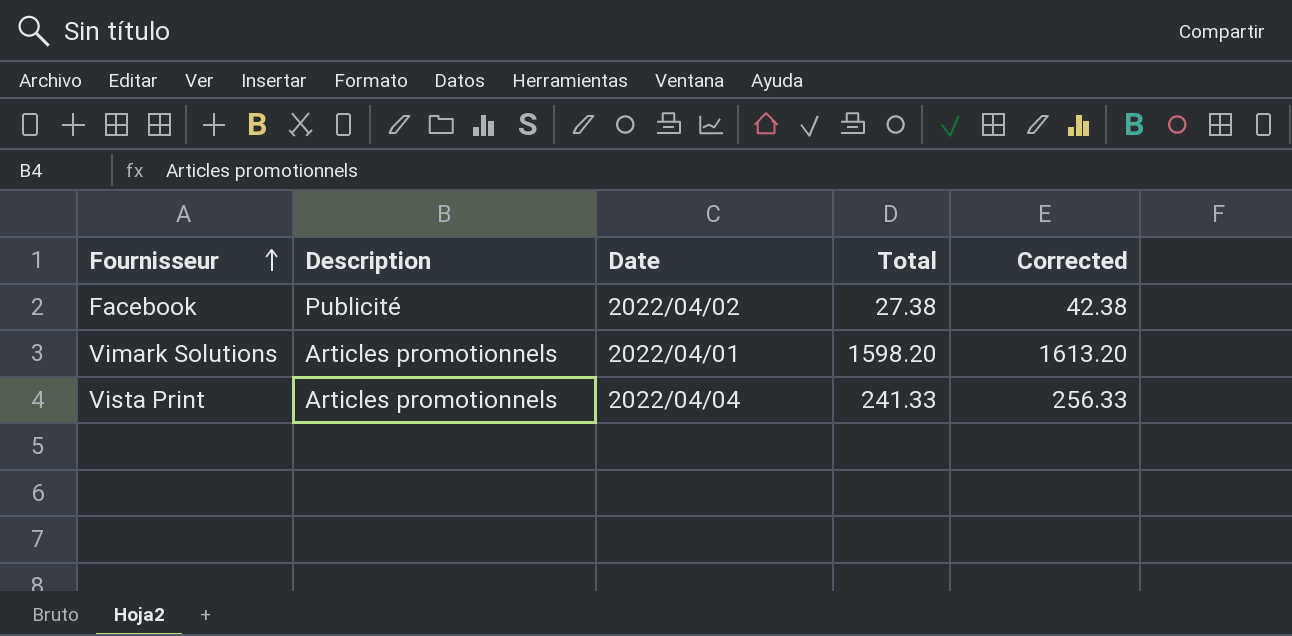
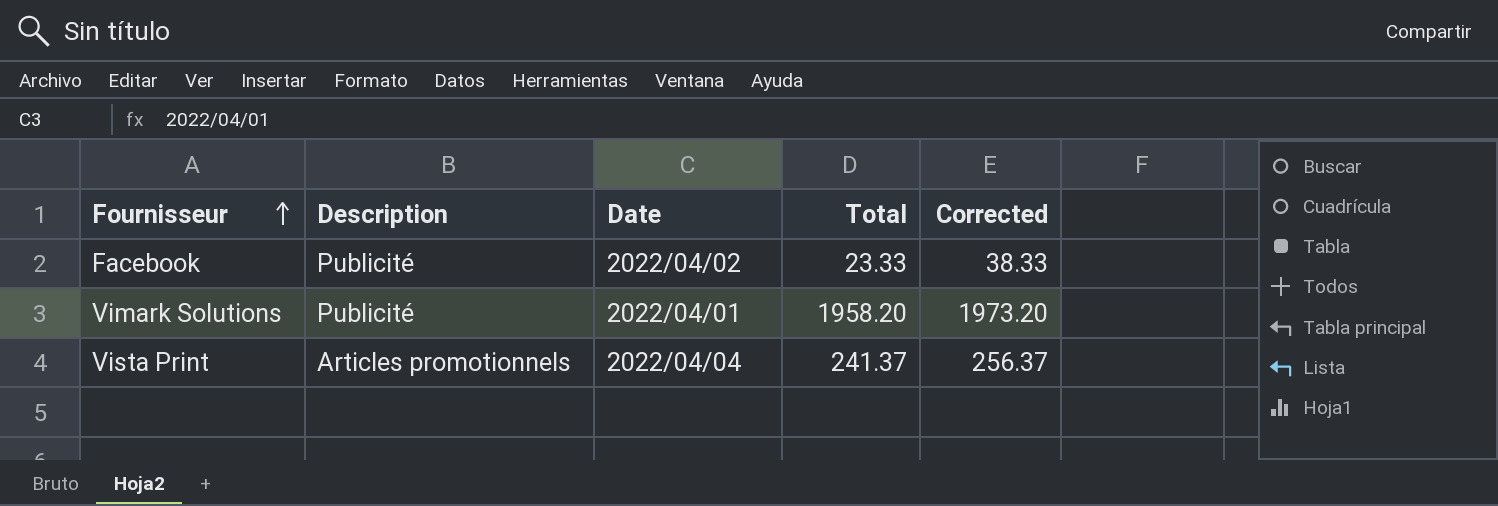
Facebook | Total: 27.38 -> 23.33
Facebook | Corrected: 42.38 -> 38.33
Vimark Solutions | Description: Articles promotionnels -> Publicité
Vimark Solutions | Total: 1598.20 -> 1958.20
Vimark Solutions | Corrected: 1613.20 -> 1973.20
Vista Print | Total: 241.33 -> 241.37
Vista Print | Corrected: 256.33 -> 256.37

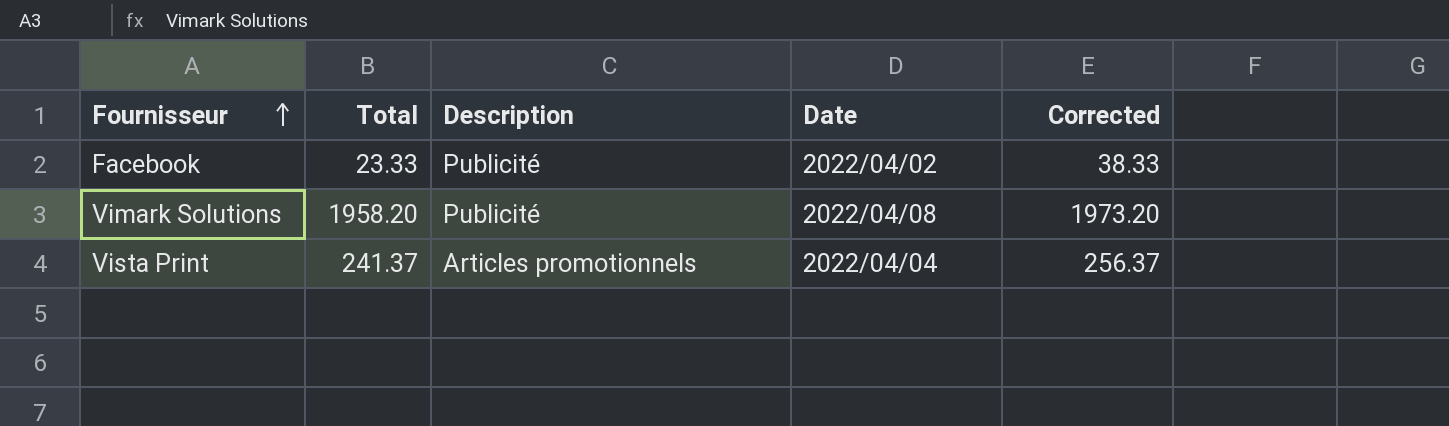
column Total | position: 4 -> 2
Vimark Solutions | Date: 2022/04/01 -> 2022/04/08

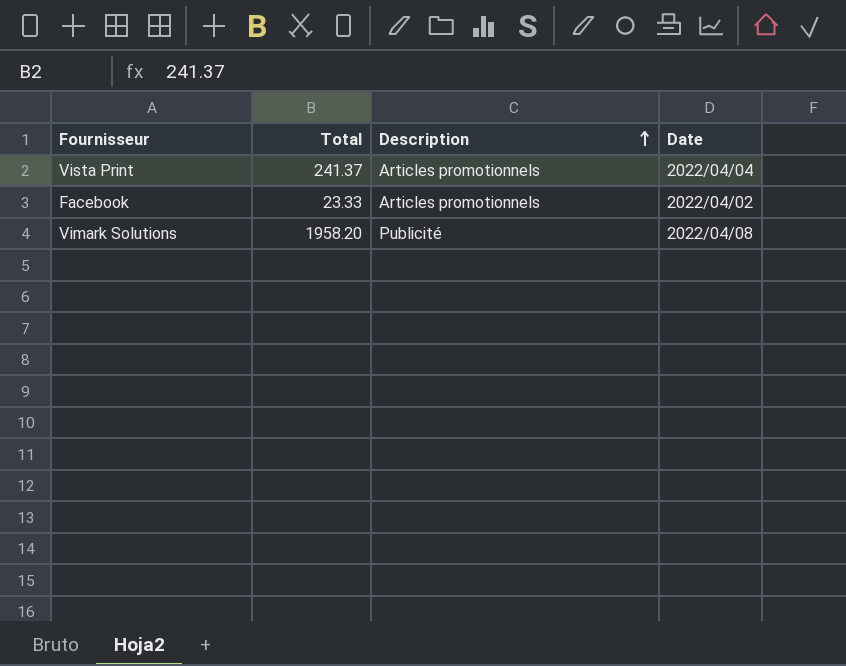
row order: Fournisseur ascending -> Description ascending
column Corrected | formula: [Total] + 15 -> none
Facebook | Description: Publicité -> Articles promotionnels

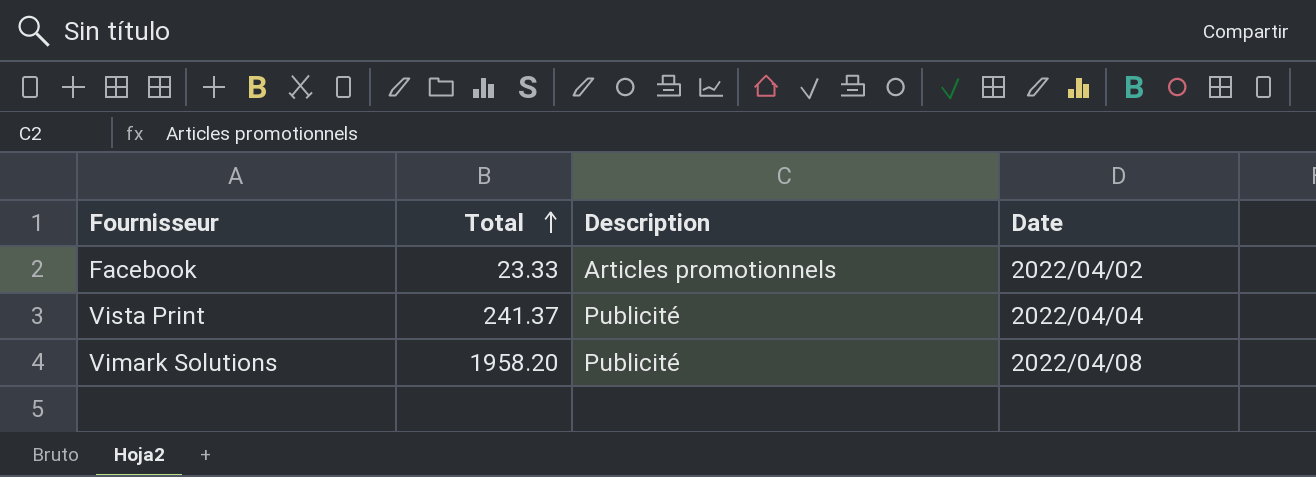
row order: Description ascending -> Total ascending
Vista Print | Description: Articles promotionnels -> Publicité

